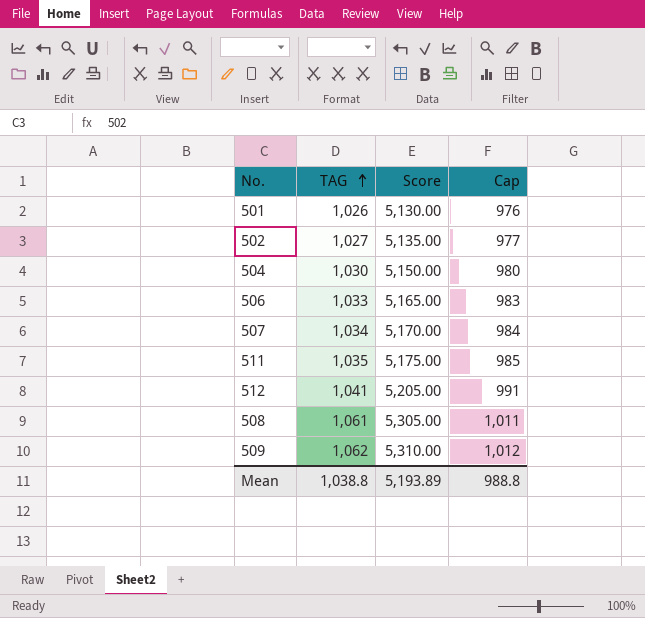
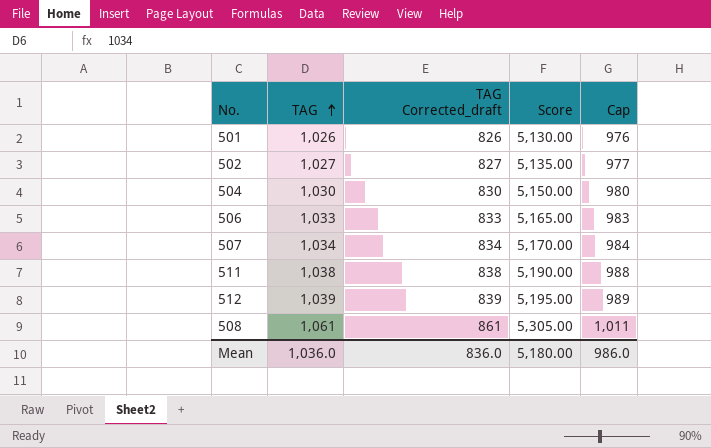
column TAG Corrected_draft | formula: none -> [TAG] - 200
row 509: 1,062 | 5,310.00 | 1,012 -> none
511 | TAG: 1,035 -> 1,038
511 | Score: 5,175.00 -> 5,190.00
511 | Cap: 985 -> 988
512 | TAG: 1,041 -> 1,039
512 | Score: 5,205.00 -> 5,195.00
512 | Cap: 991 -> 989
Mean | TAG: 1,038.8 -> 1,036.0
Mean | Score: 5,193.89 -> 5,180.00
Mean | Cap: 988.8 -> 986.0

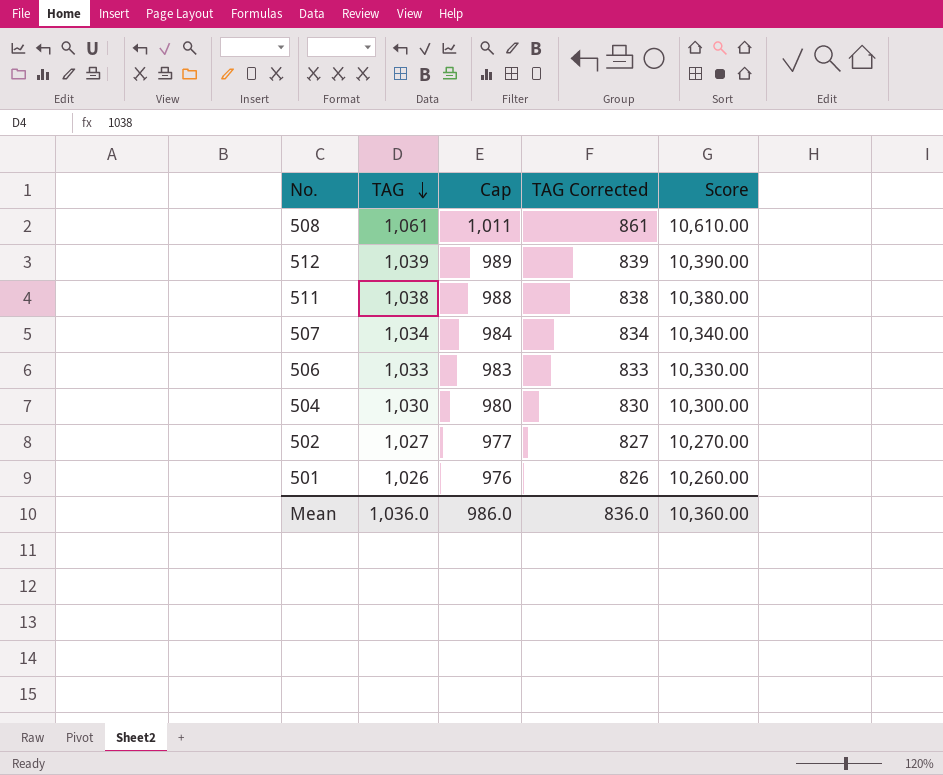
row order: TAG ascending -> TAG descending
column Cap | position: 5 -> 3
column name: TAG Corrected_draft -> TAG Corrected
column Score | formula: [TAG] * 5 -> [TAG] * 10
Mean | Score: 5,180.00 -> 10,360.00

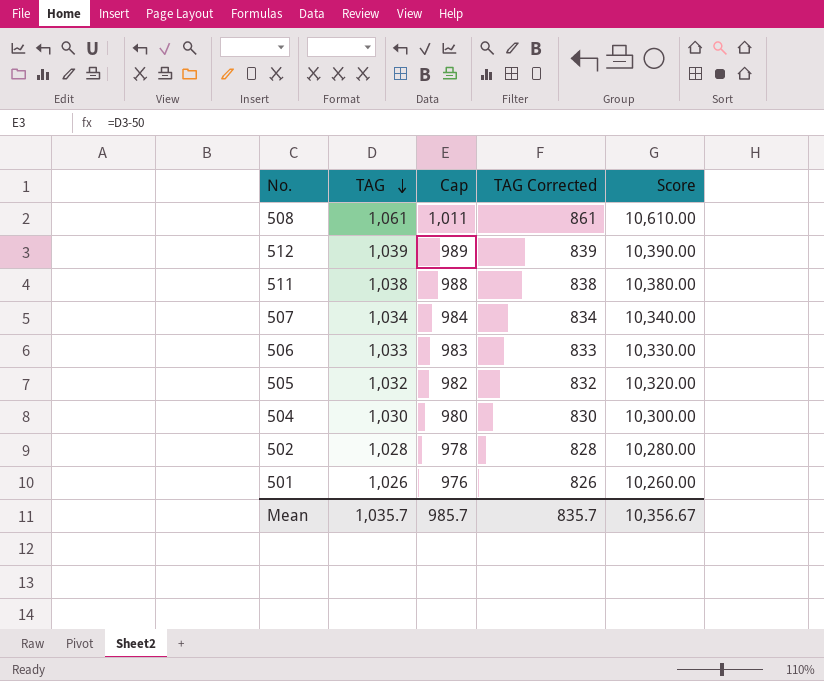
row 505: none -> 1,032 | 982 | 832 | 10,320.00
502 | TAG: 1,027 -> 1,028
502 | Cap: 977 -> 978
502 | TAG Corrected: 827 -> 828
502 | Score: 10,270.00 -> 10,280.00
Mean | TAG: 1,036.0 -> 1,035.7
Mean | Cap: 986.0 -> 985.7
Mean | TAG Corrected: 836.0 -> 835.7
Mean | Score: 10,360.00 -> 10,356.67

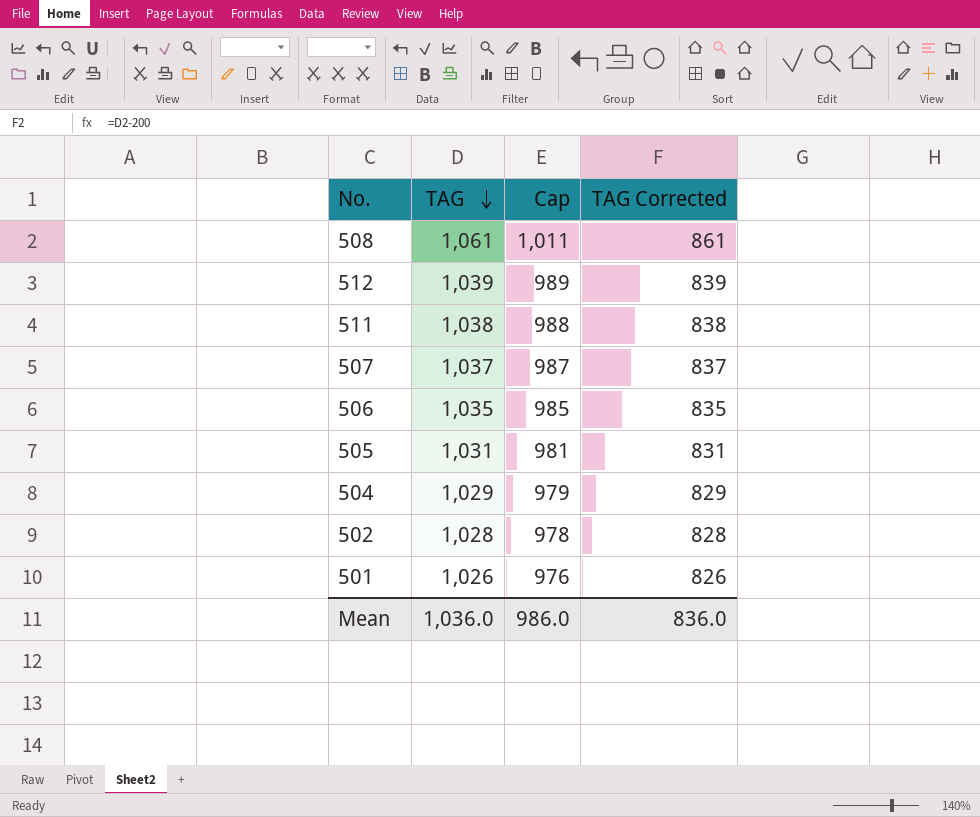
column Score | formula: [TAG] * 10 -> none
507 | TAG: 1,034 -> 1,037
507 | Cap: 984 -> 987
507 | TAG Corrected: 834 -> 837
506 | TAG: 1,033 -> 1,035
506 | Cap: 983 -> 985
506 | TAG Corrected: 833 -> 835
505 | TAG: 1,032 -> 1,031
505 | Cap: 982 -> 981
505 | TAG Corrected: 832 -> 831
504 | TAG: 1,030 -> 1,029
504 | Cap: 980 -> 979
504 | TAG Corrected: 830 -> 829
Mean | TAG: 1,035.7 -> 1,036.0
Mean | Cap: 985.7 -> 986.0
Mean | TAG Corrected: 835.7 -> 836.0

